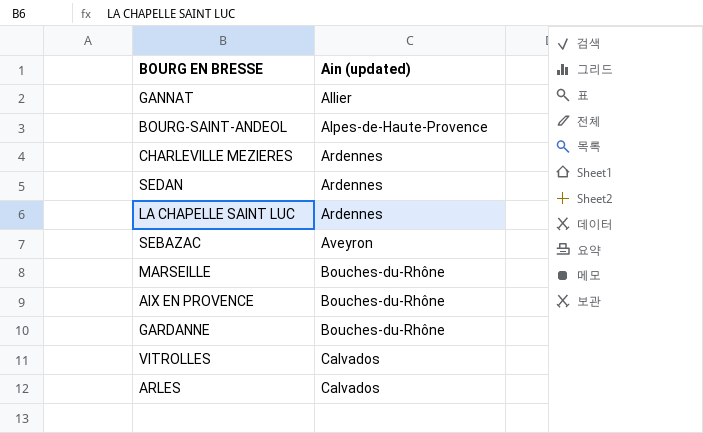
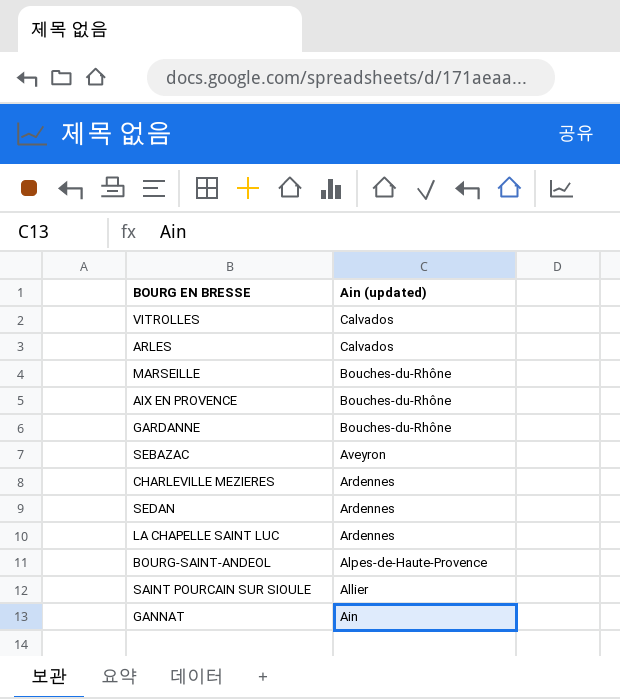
row order: Ain (updated) ascending -> Ain (updated) descending
row SAINT POURCAIN SUR SIOULE: none -> Allier
GANNAT | Ain (updated): Allier -> Ain

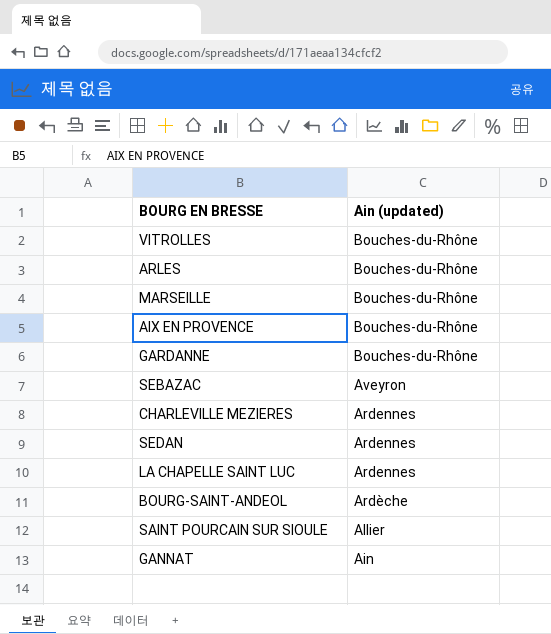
VITROLLES | Ain (updated): Calvados -> Bouches-du-Rhône
ARLES | Ain (updated): Calvados -> Bouches-du-Rhône
BOURG-SAINT-ANDEOL | Ain (updated): Alpes-de-Haute-Provence -> Ardèche

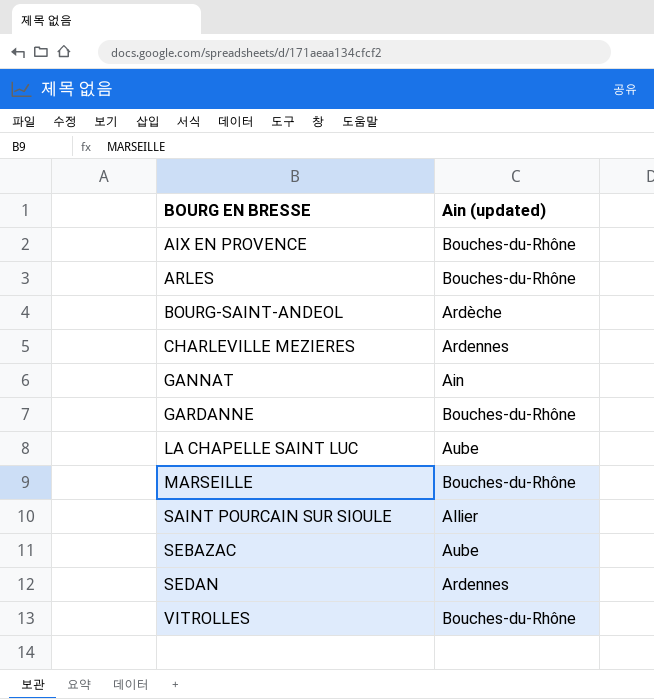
row order: Ain (updated) descending -> BOURG EN BRESSE ascending
LA CHAPELLE SAINT LUC | Ain (updated): Ardennes -> Aube
SEBAZAC | Ain (updated): Aveyron -> Aube

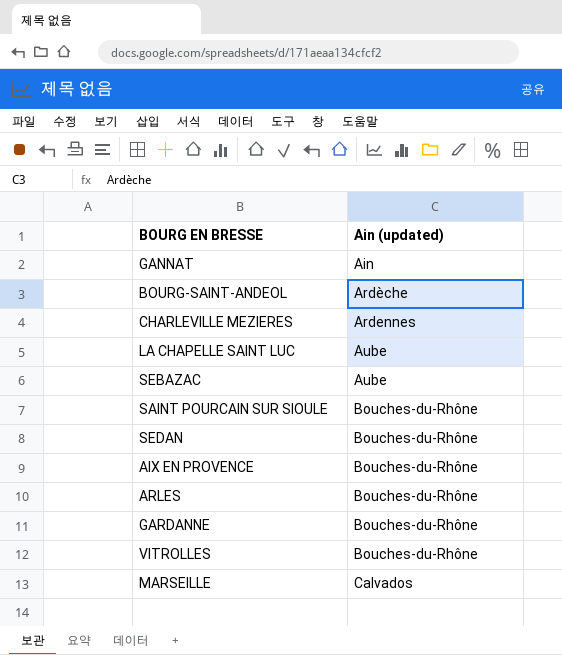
row order: BOURG EN BRESSE ascending -> Ain (updated) ascending
SAINT POURCAIN SUR SIOULE | Ain (updated): Allier -> Bouches-du-Rhône
SEDAN | Ain (updated): Ardennes -> Bouches-du-Rhône
MARSEILLE | Ain (updated): Bouches-du-Rhône -> Calvados

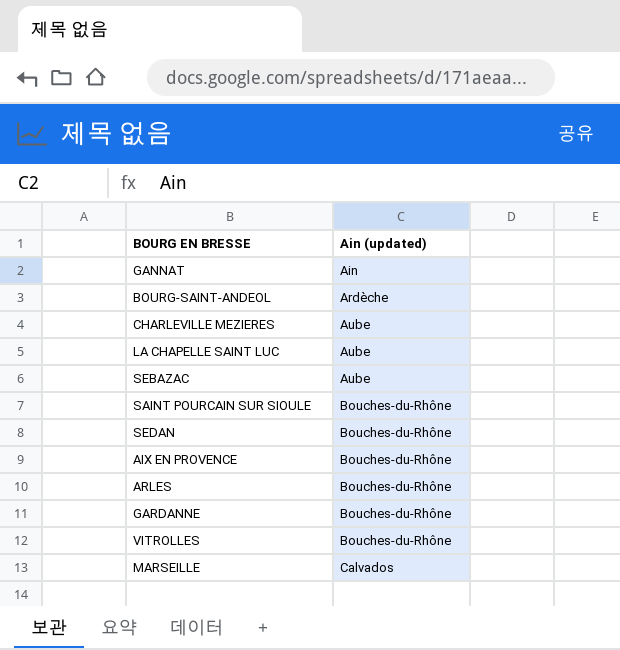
CHARLEVILLE MEZIERES | Ain (updated): Ardennes -> Aube

